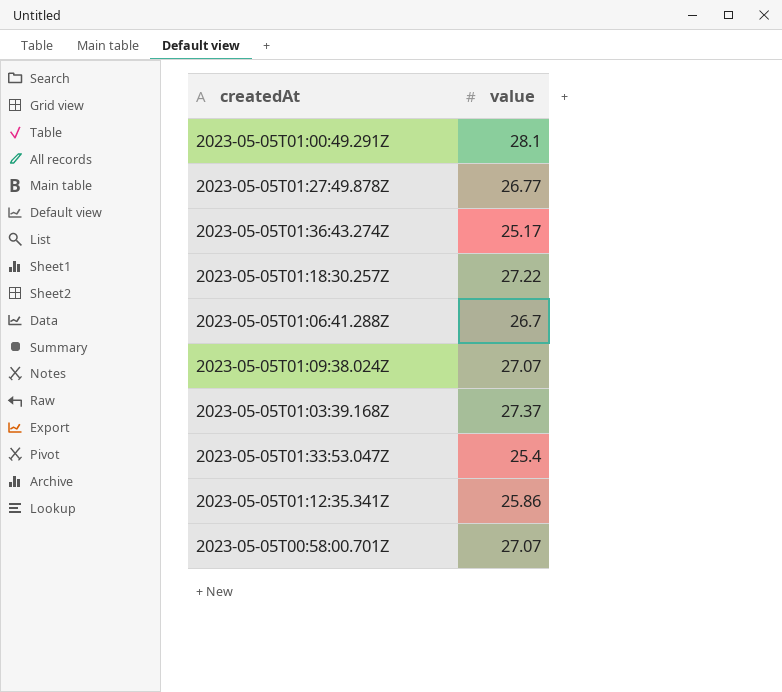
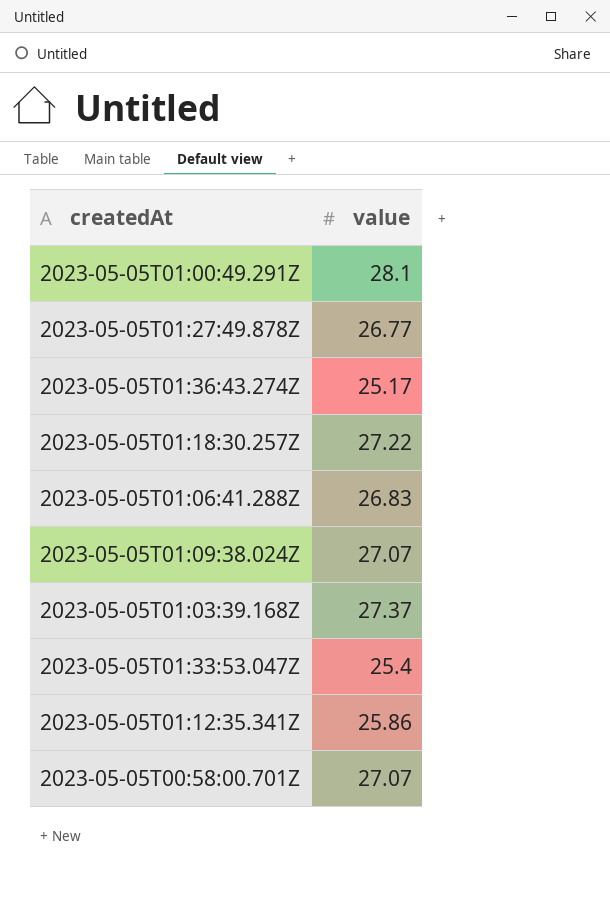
2023-05-05T01:06:41.288Z | value: 26.7 -> 26.83

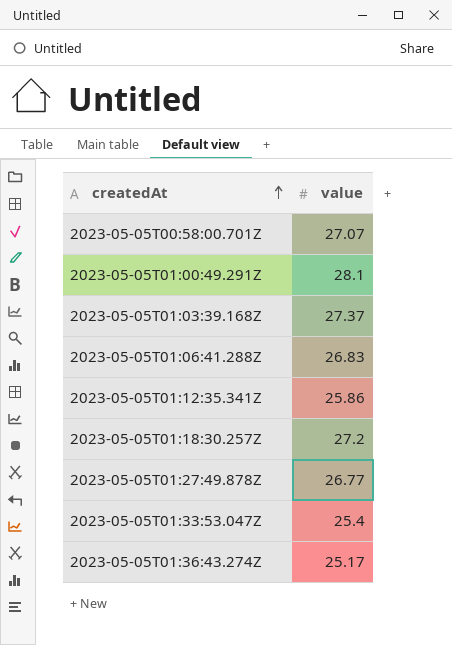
row order: none -> createdAt ascending
row 2023-05-05T01:09:38.024Z: 27.07 -> none
2023-05-05T01:18:30.257Z | value: 27.22 -> 27.2

